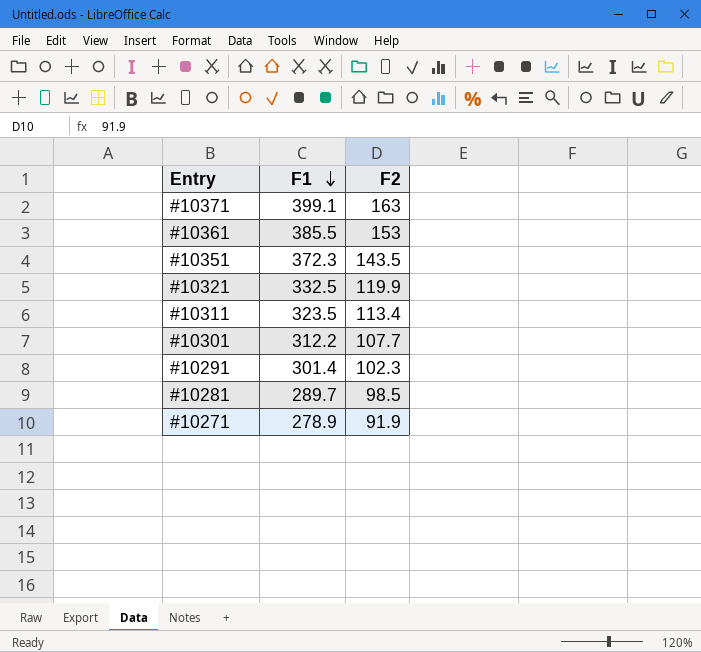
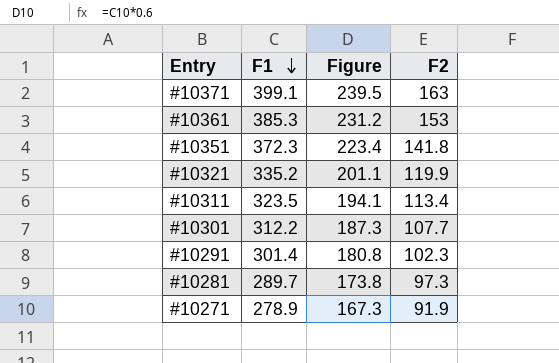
column Figure | formula: none -> [F1] * 0.6
#10361 | F1: 385.5 -> 385.3
#10351 | F2: 143.5 -> 141.8
#10321 | F1: 332.5 -> 335.2
#10281 | F2: 98.5 -> 97.3

